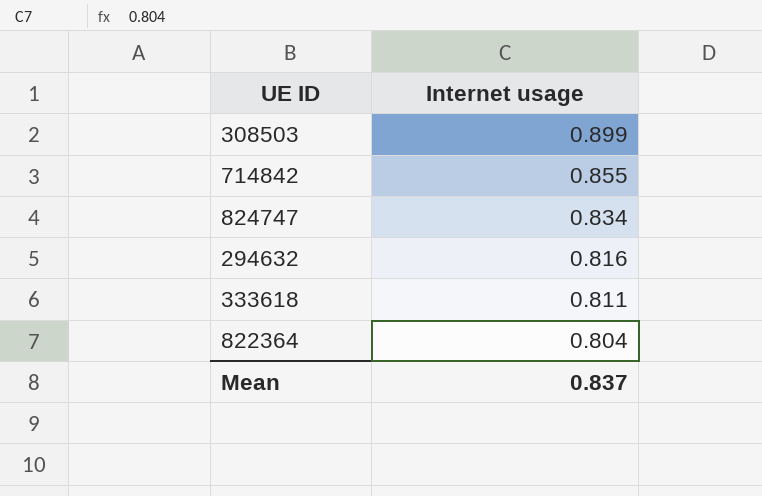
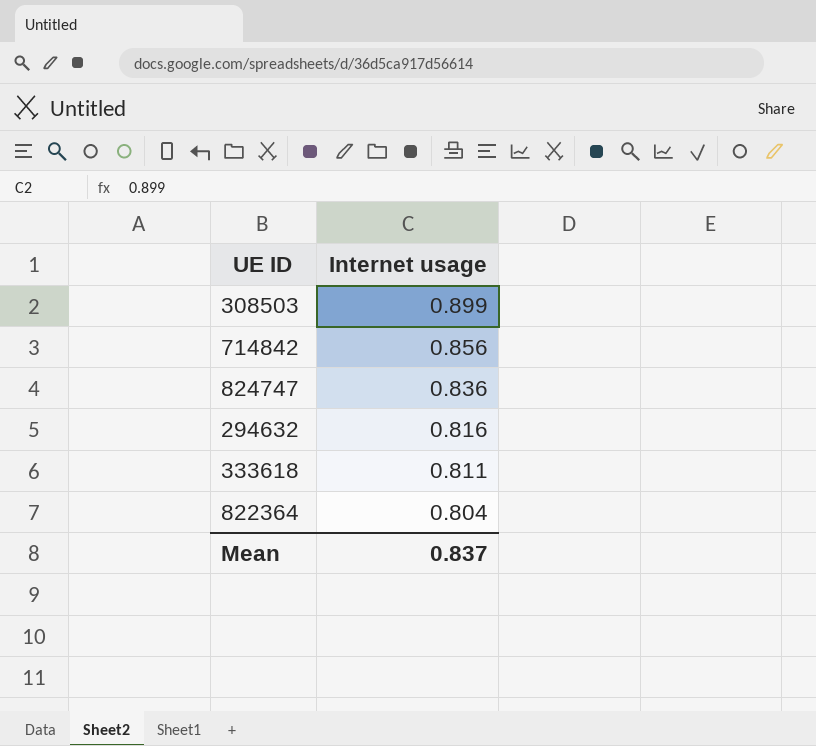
714842 | Internet usage: 0.855 -> 0.856
824747 | Internet usage: 0.834 -> 0.836

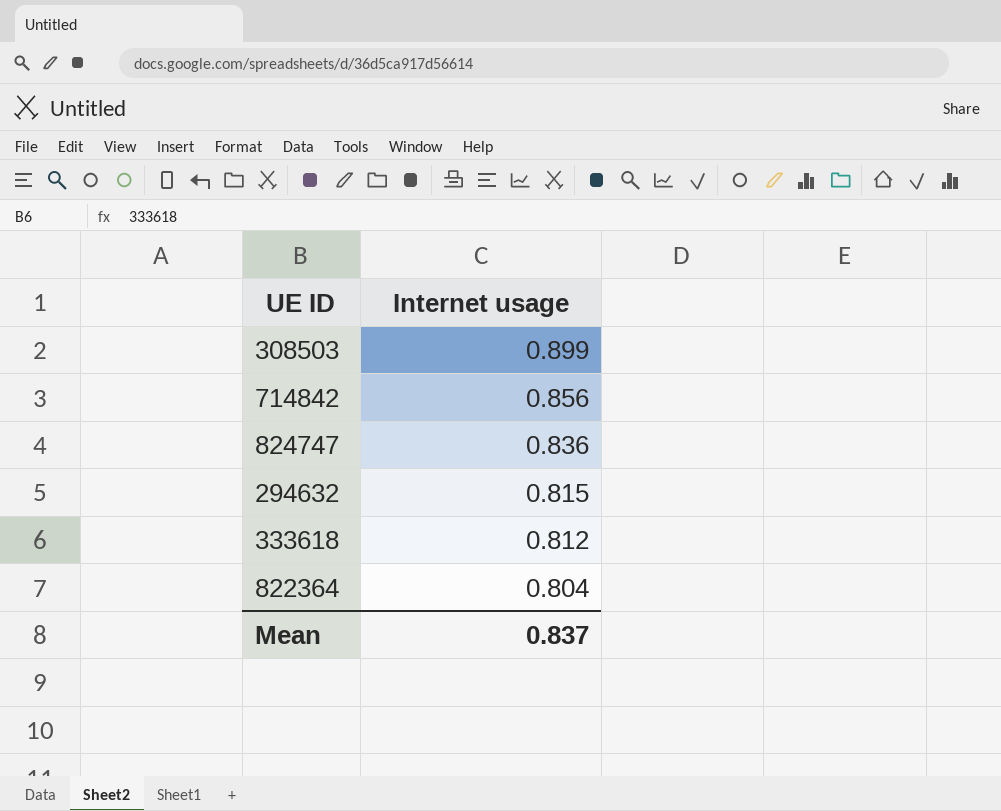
294632 | Internet usage: 0.816 -> 0.815
333618 | Internet usage: 0.811 -> 0.812

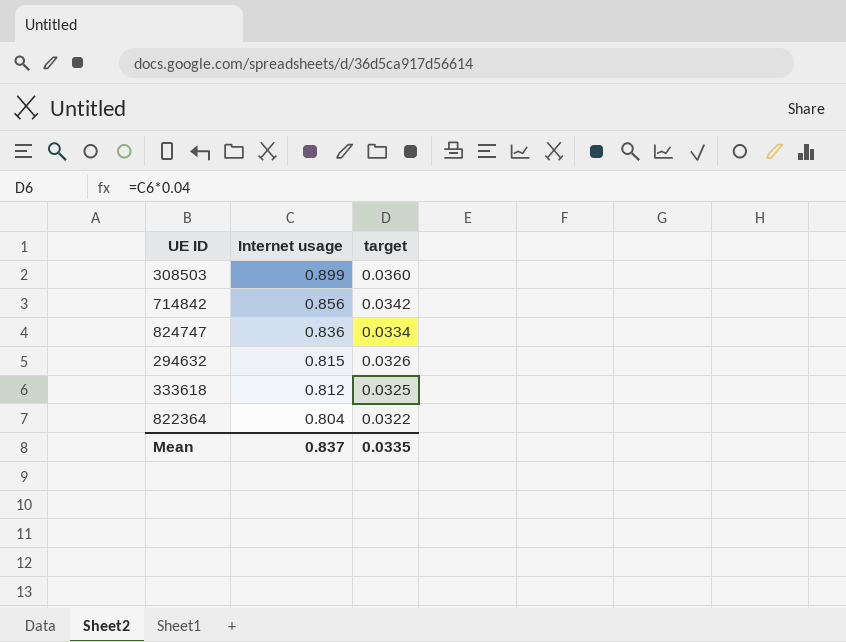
column target | formula: none -> [Internet usage] * 0.04

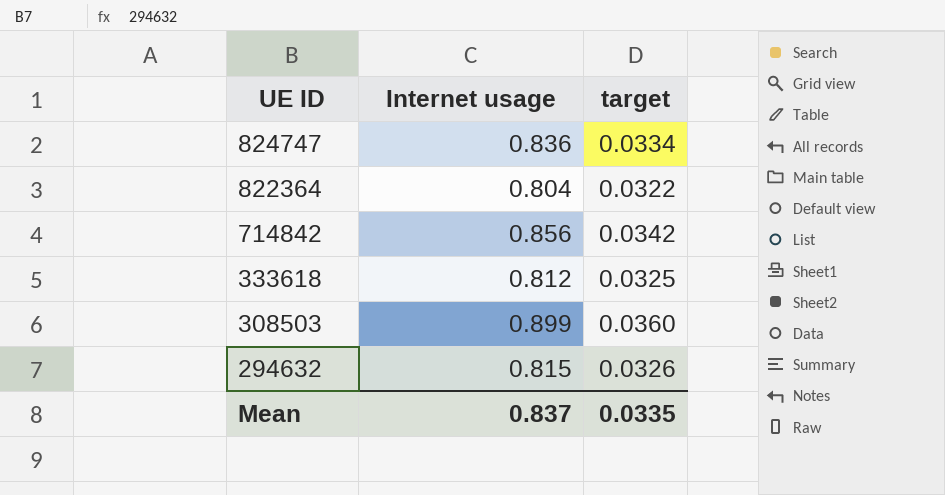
row order: Internet usage descending -> UE ID descending

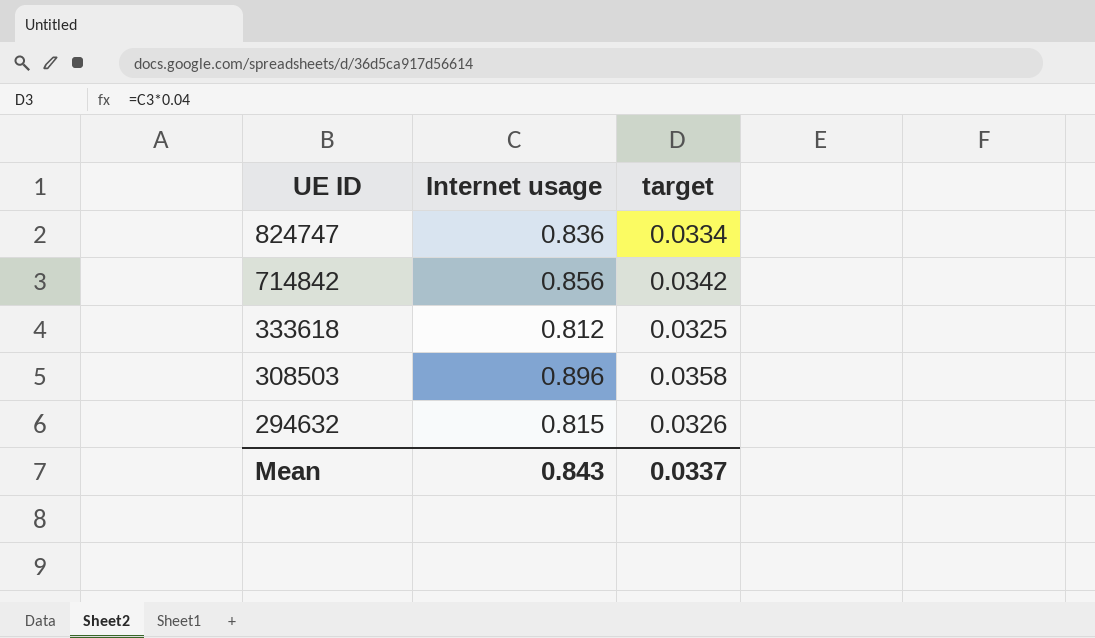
row 822364: 0.804 | 0.0322 -> none
308503 | Internet usage: 0.899 -> 0.896
308503 | target: 0.0360 -> 0.0358
Mean | Internet usage: 0.837 -> 0.843
Mean | target: 0.0335 -> 0.0337

